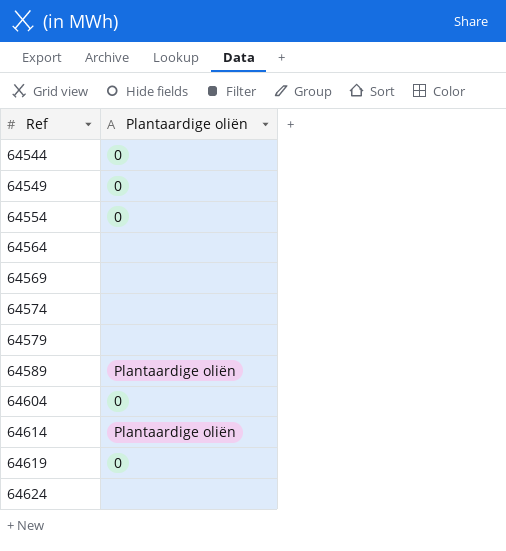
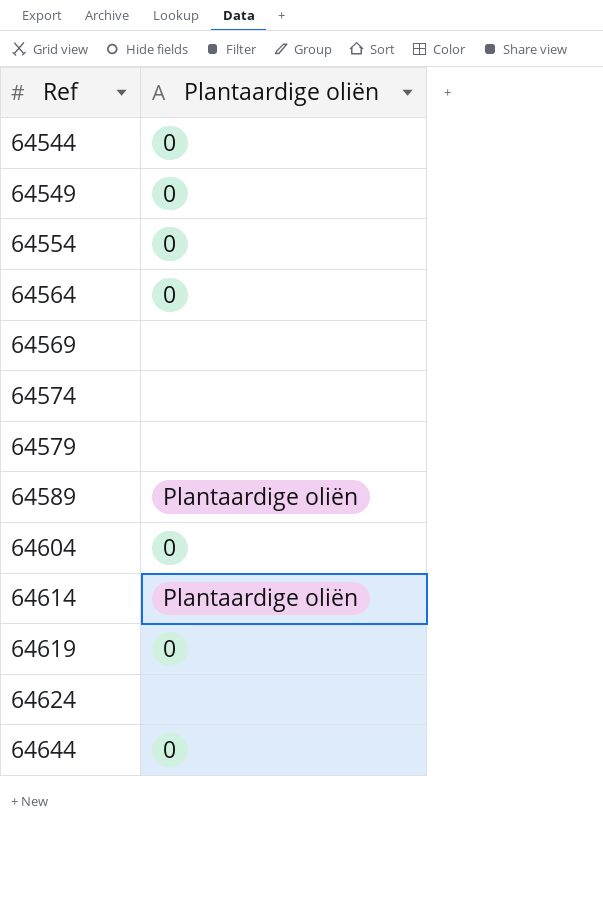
64564 | Plantaardige oliën: none -> 0
row 64644: none -> 0

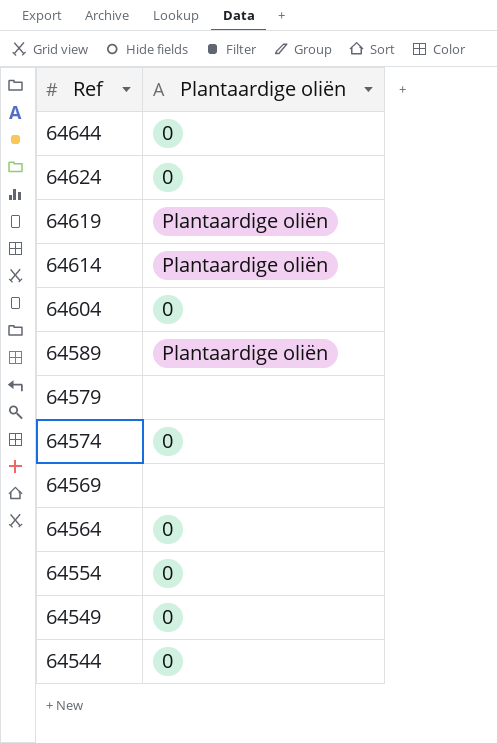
row order: Ref ascending -> Ref descending
64624 | Plantaardige oliën: none -> 0
64619 | Plantaardige oliën: 0 -> Plantaardige oliën
64574 | Plantaardige oliën: none -> 0

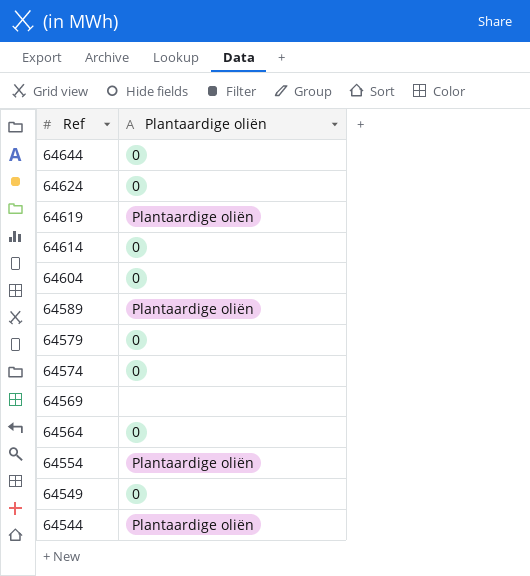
64614 | Plantaardige oliën: Plantaardige oliën -> 0
64579 | Plantaardige oliën: none -> 0
64554 | Plantaardige oliën: 0 -> Plantaardige oliën
64544 | Plantaardige oliën: 0 -> Plantaardige oliën

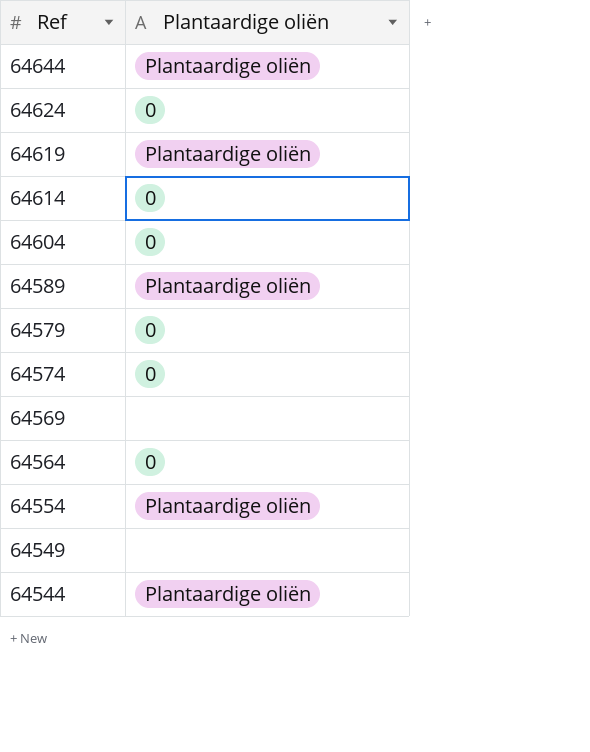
64644 | Plantaardige oliën: 0 -> Plantaardige oliën
64549 | Plantaardige oliën: 0 -> none

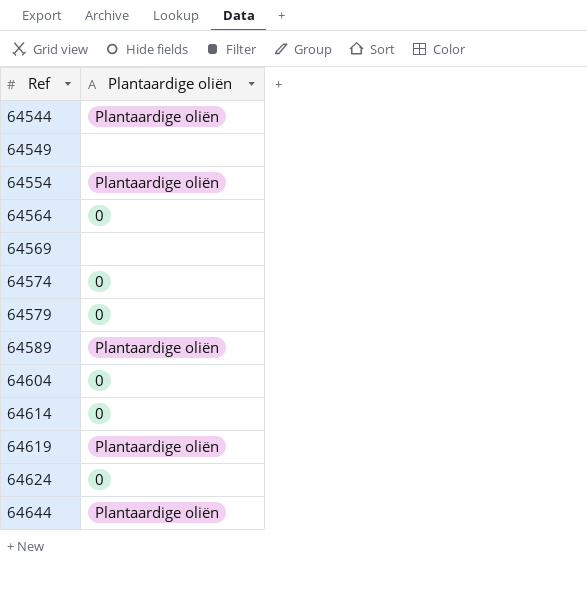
row order: Ref descending -> Ref ascending

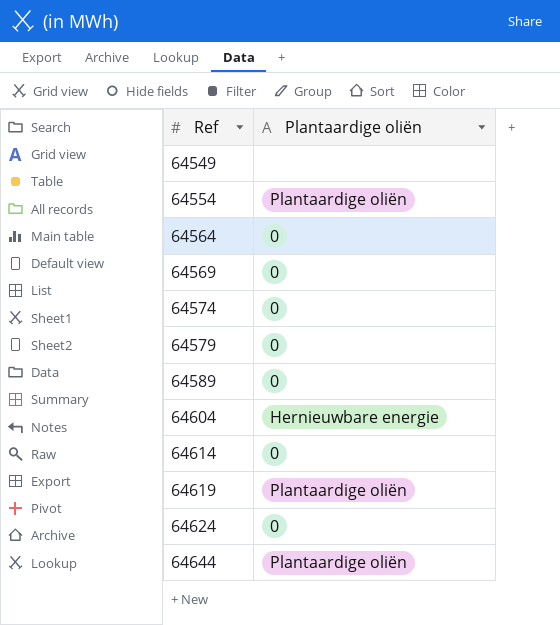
row 64544: Plantaardige oliën -> none
64569 | Plantaardige oliën: none -> 0
64589 | Plantaardige oliën: Plantaardige oliën -> 0
64604 | Plantaardige oliën: 0 -> Hernieuwbare energie

